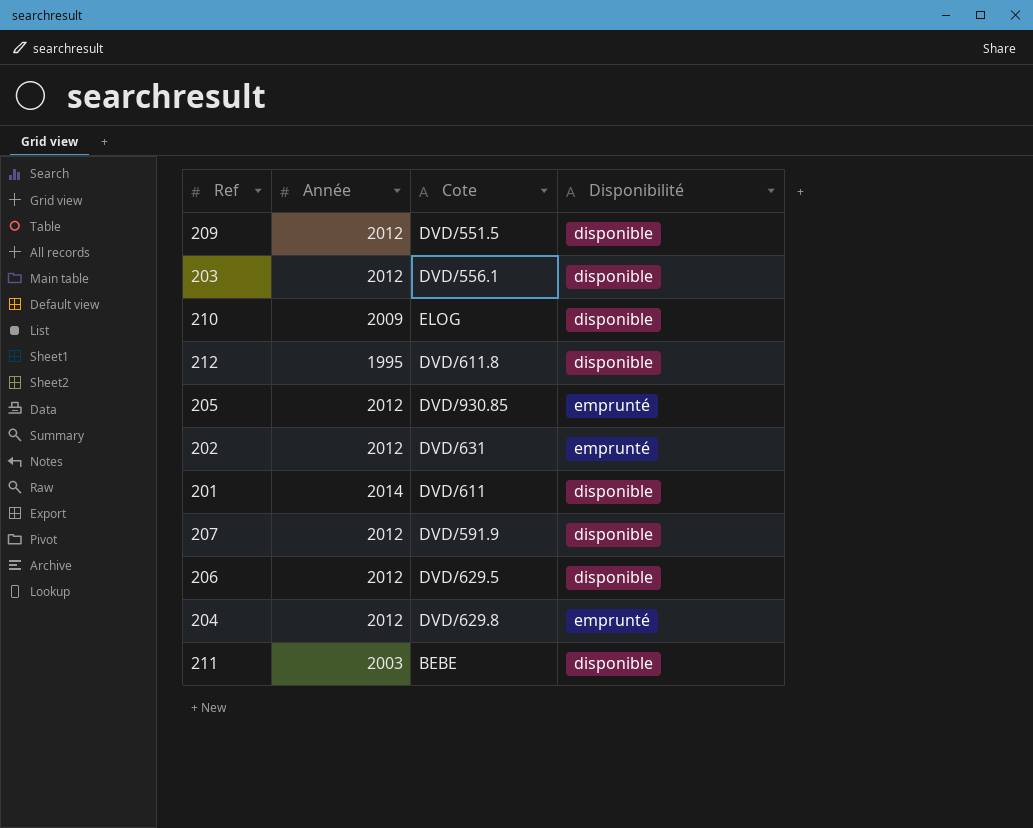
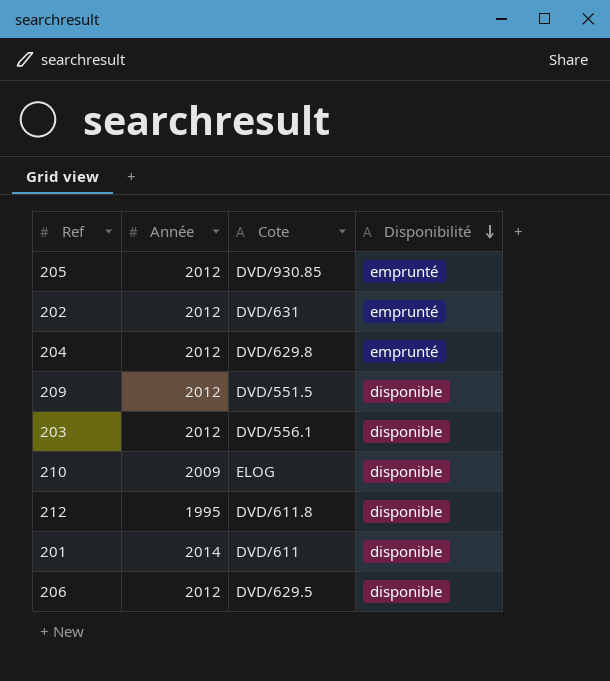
row order: none -> Disponibilité descending
row 207: 2012 | DVD/591.9 | disponible -> none
row 211: 2003 | BEBE | disponible -> none

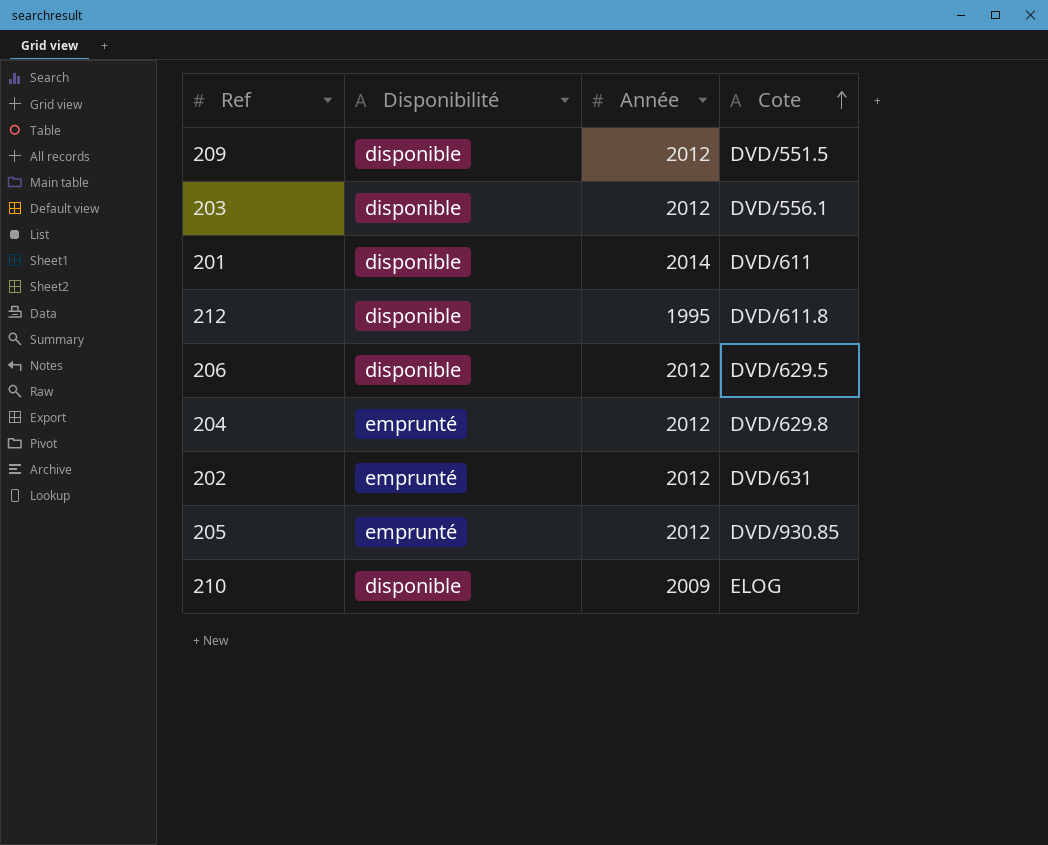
row order: Disponibilité descending -> Cote ascending
column Disponibilité | position: 4 -> 2

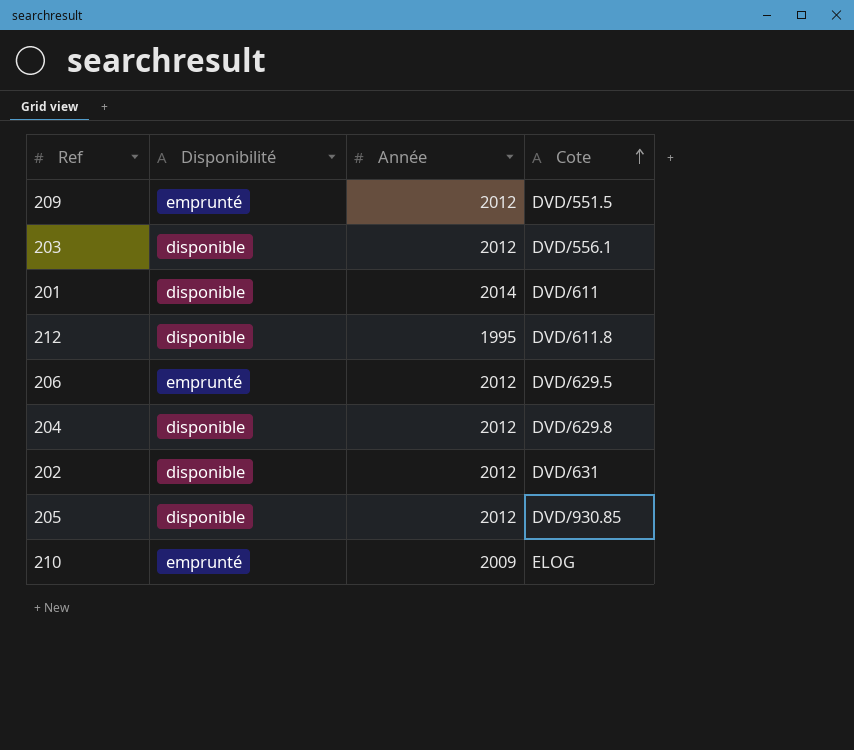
209 | Disponibilité: disponible -> emprunté
206 | Disponibilité: disponible -> emprunté
204 | Disponibilité: emprunté -> disponible
202 | Disponibilité: emprunté -> disponible
205 | Disponibilité: emprunté -> disponible
210 | Disponibilité: disponible -> emprunté

